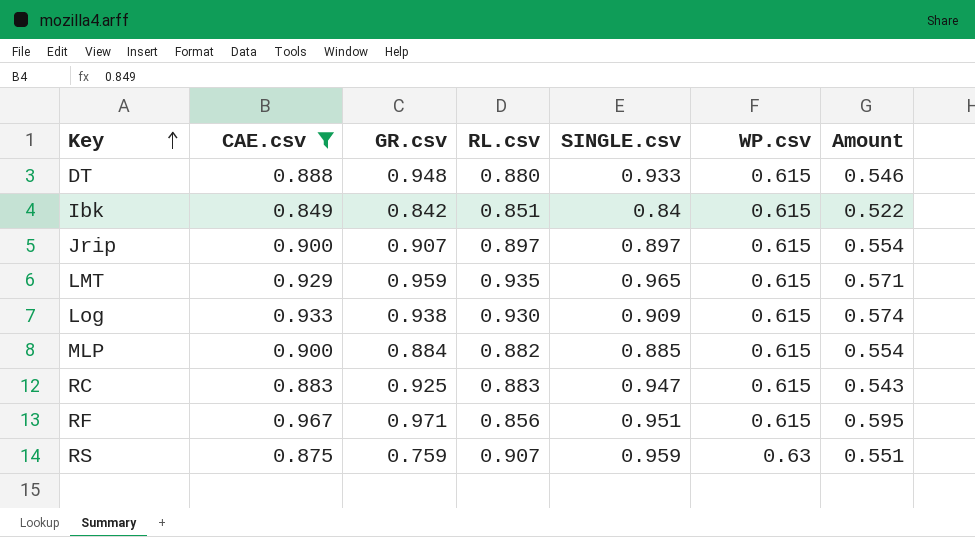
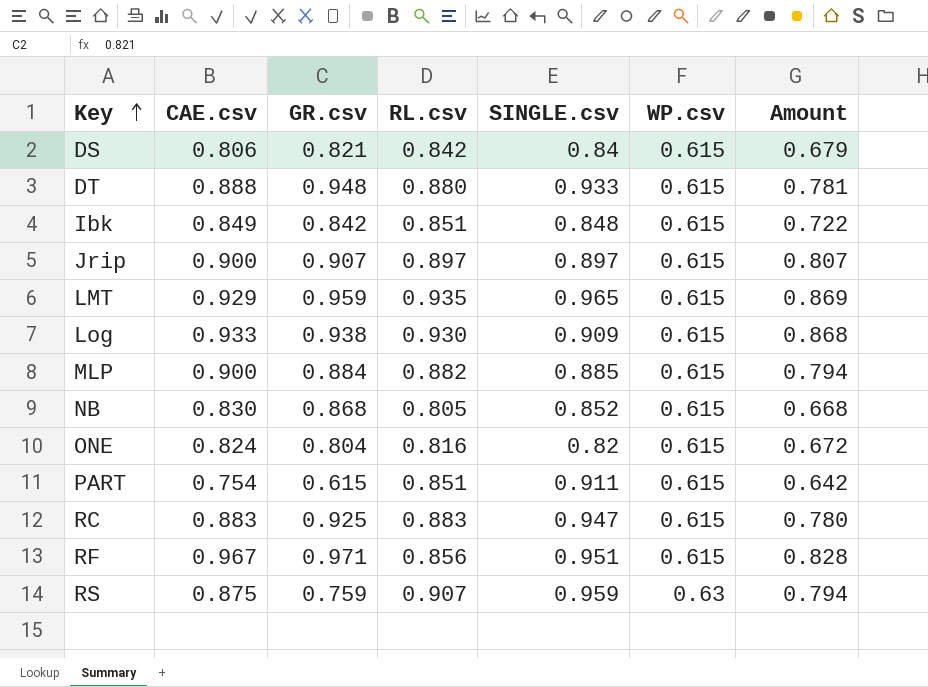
filter: CAE.csv >= 0.849 -> none
column Amount | formula: [CAE.csv] * [WP.csv] -> [CAE.csv] * [RL.csv]
Ibk | SINGLE.csv: 0.84 -> 0.848

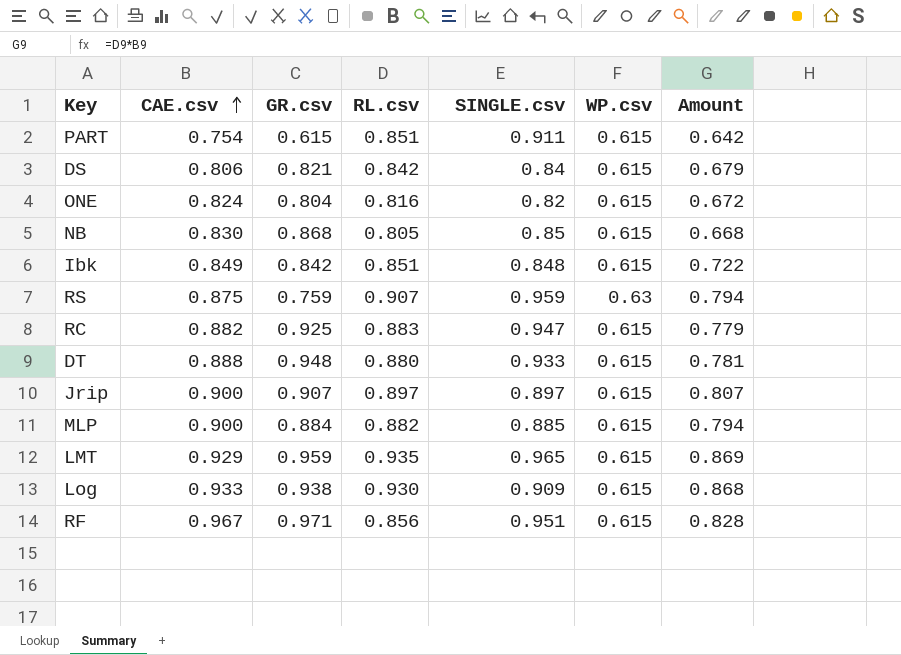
row order: Key ascending -> CAE.csv ascending
NB | SINGLE.csv: 0.852 -> 0.85
RC | CAE.csv: 0.883 -> 0.882
RC | Amount: 0.780 -> 0.779

